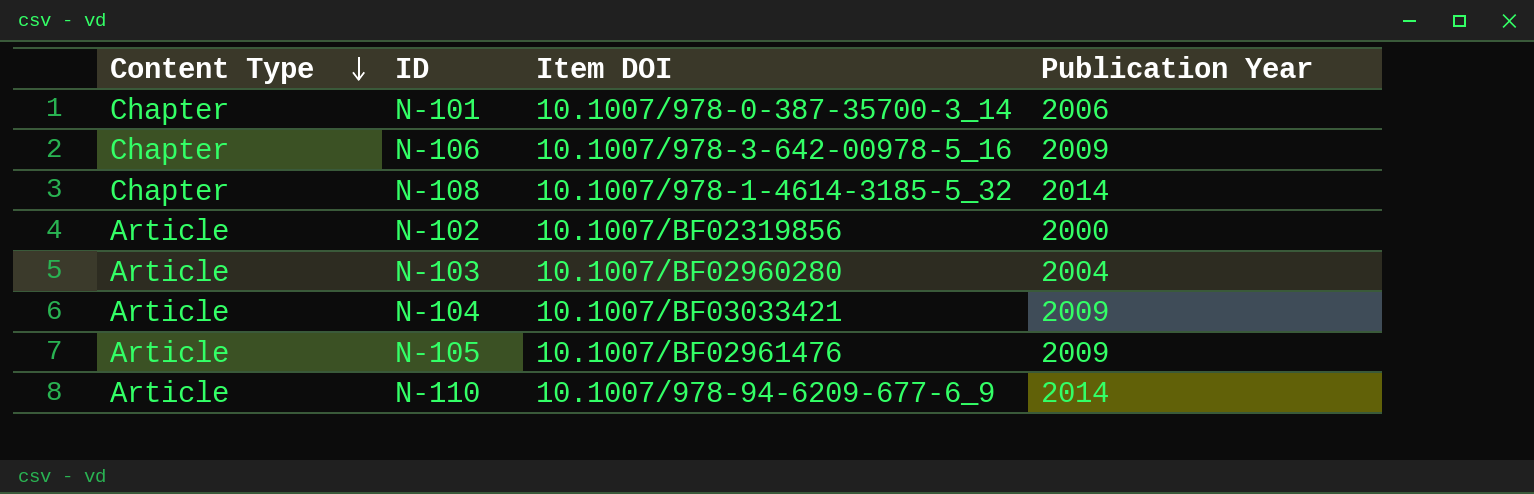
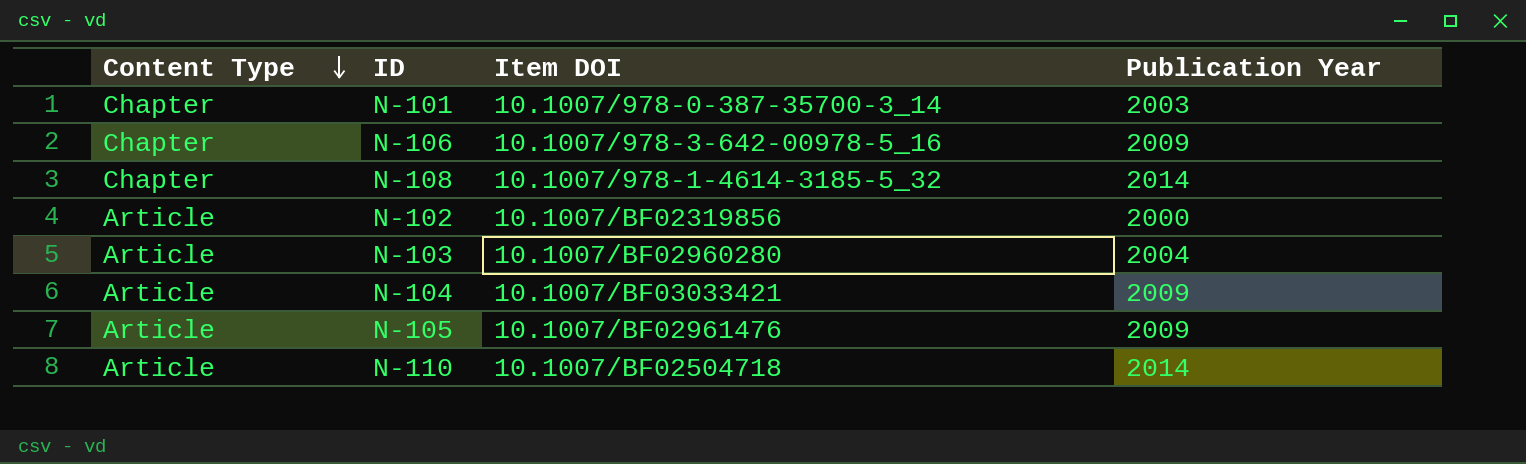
N-101 | Publication Year: 2006 -> 2003
N-110 | Item DOI: 10.1007/978-94-6209-677-6_9 -> 10.1007/BF02504718

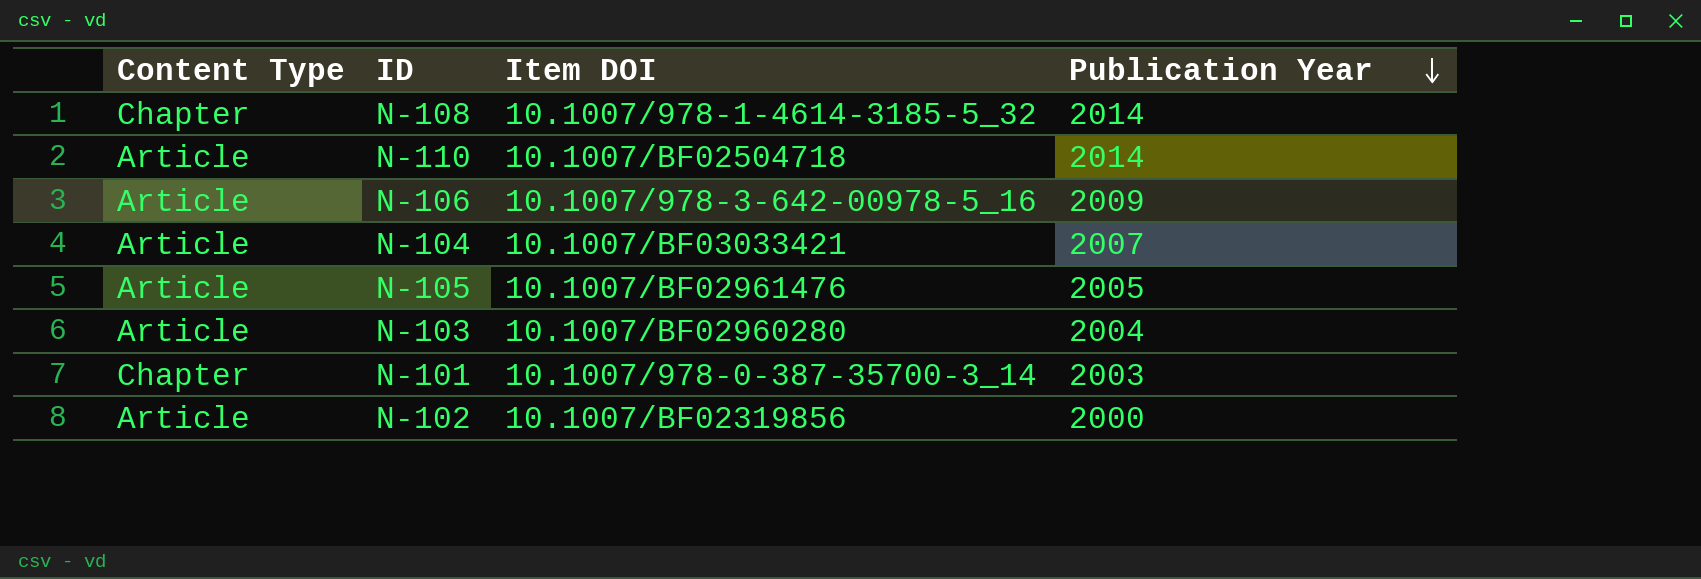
row order: Content Type descending -> Publication Year descending
N-106 | Content Type: Chapter -> Article
N-104 | Publication Year: 2009 -> 2007
N-105 | Publication Year: 2009 -> 2005

